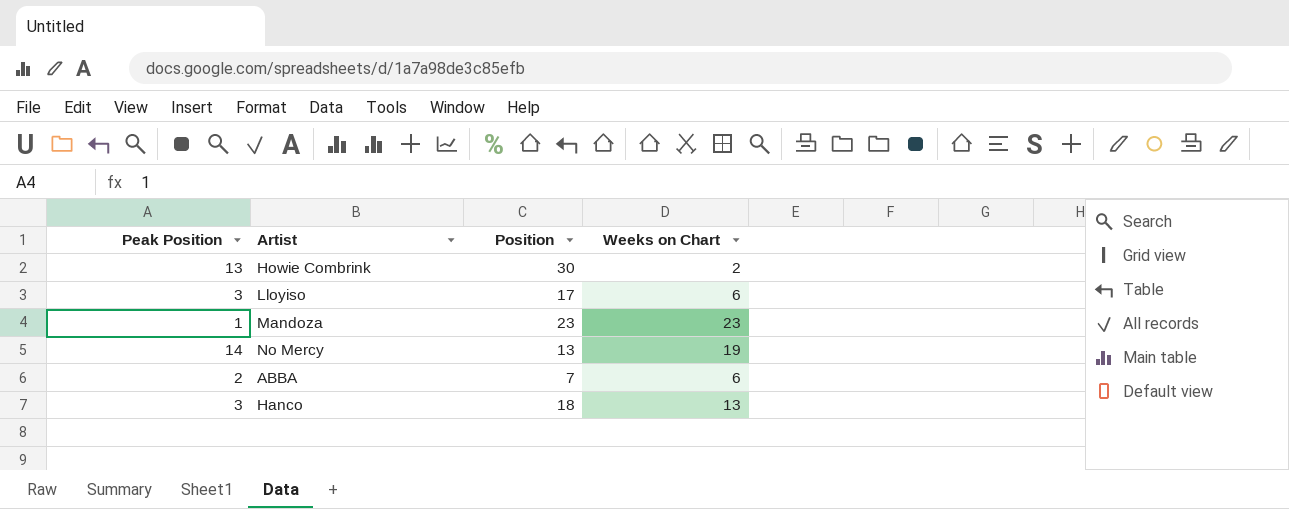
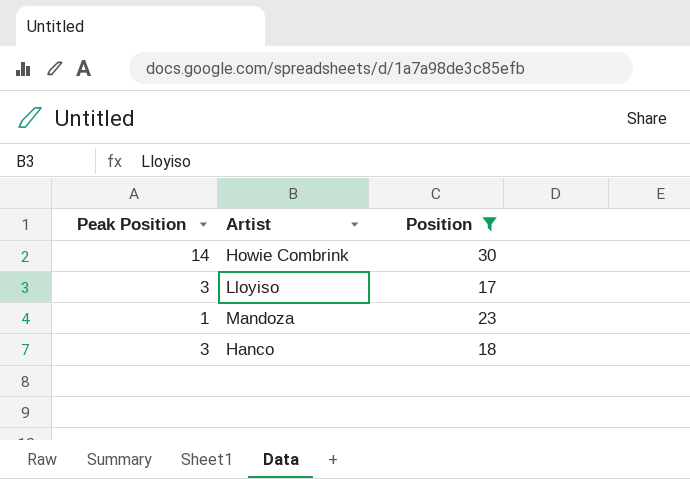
filter: none -> Position >= 17
column Weeks on Chart | position: 4 -> none
Howie Combrink | Peak Position: 13 -> 14

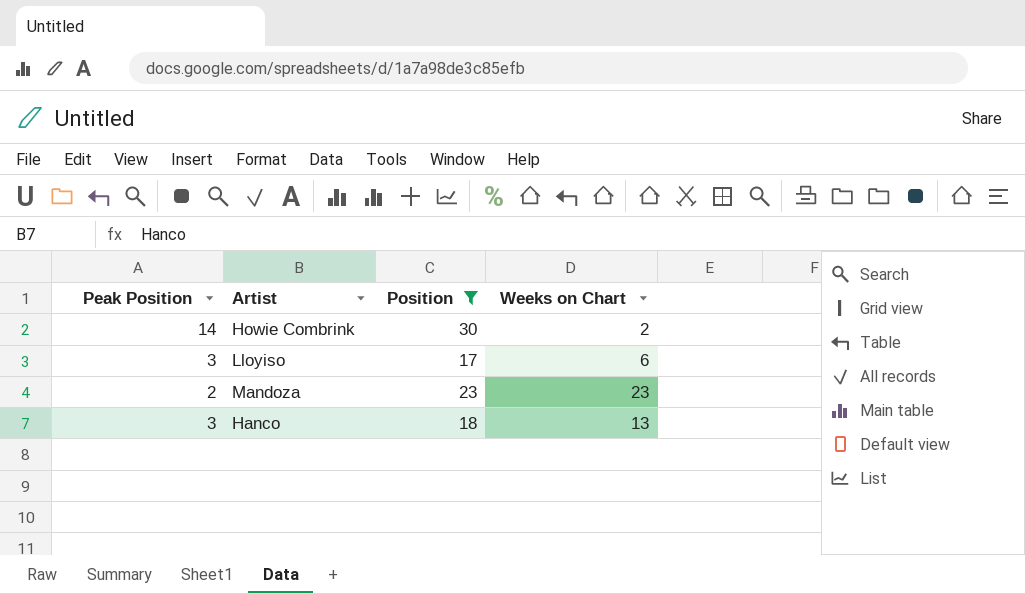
column Weeks on Chart | position: none -> 4
Mandoza | Peak Position: 1 -> 2

